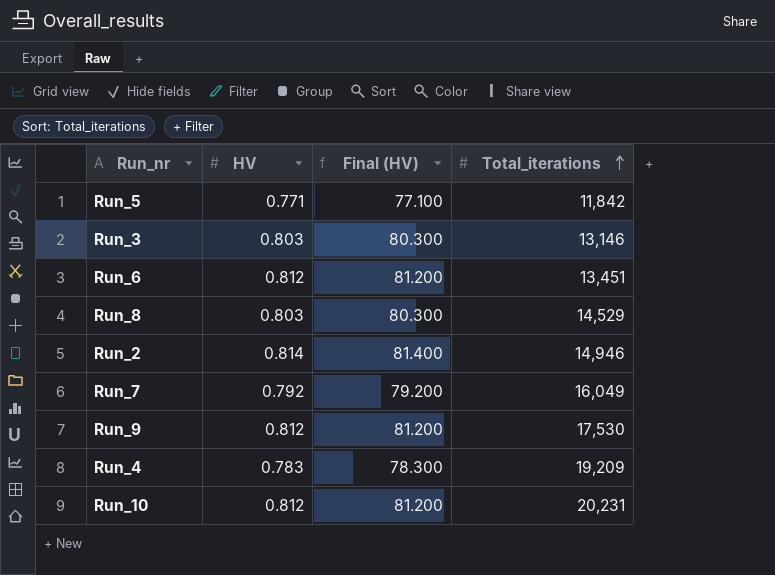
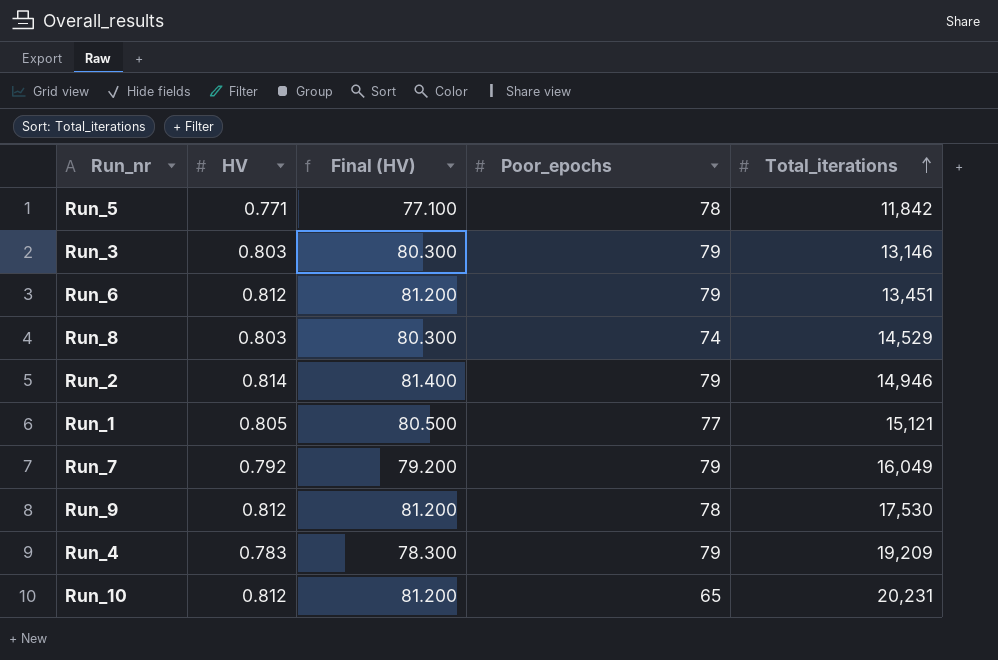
column Poor_epochs | position: none -> 4
row Run_1: none -> 0.805 | 80.500 | 77 | 15,121

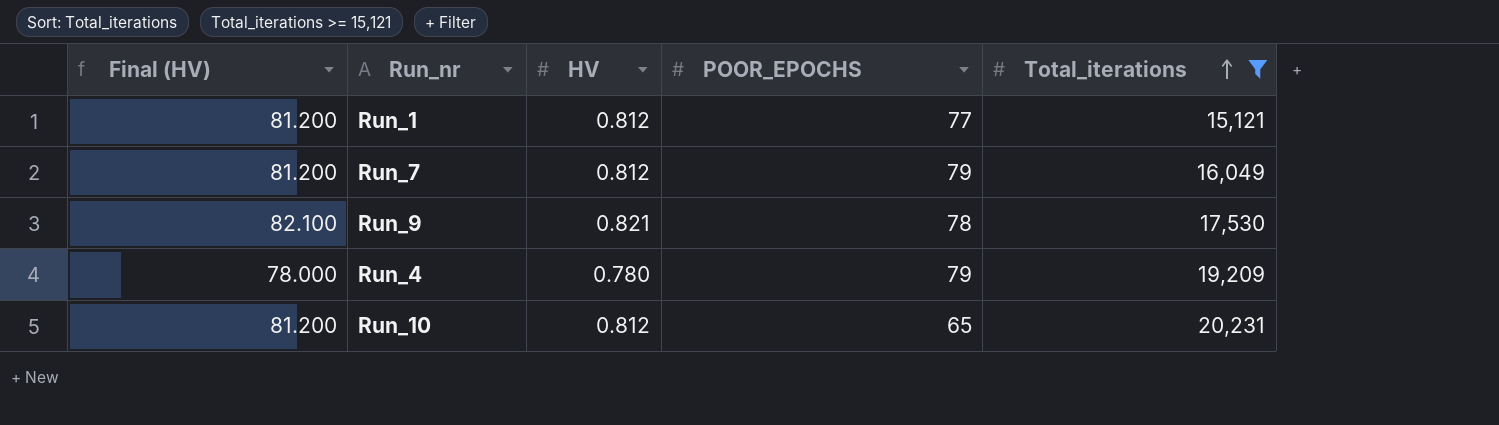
filter: none -> Total_iterations >= 15,121
column Final (HV) | position: 3 -> 1
column name: Poor_epochs -> POOR_EPOCHS
Run_1 | Final (HV): 80.500 -> 81.200
Run_1 | HV: 0.805 -> 0.812
Run_7 | Final (HV): 79.200 -> 81.200
Run_7 | HV: 0.792 -> 0.812
Run_9 | Final (HV): 81.200 -> 82.100
Run_9 | HV: 0.812 -> 0.821
Run_4 | Final (HV): 78.300 -> 78.000
Run_4 | HV: 0.783 -> 0.780

